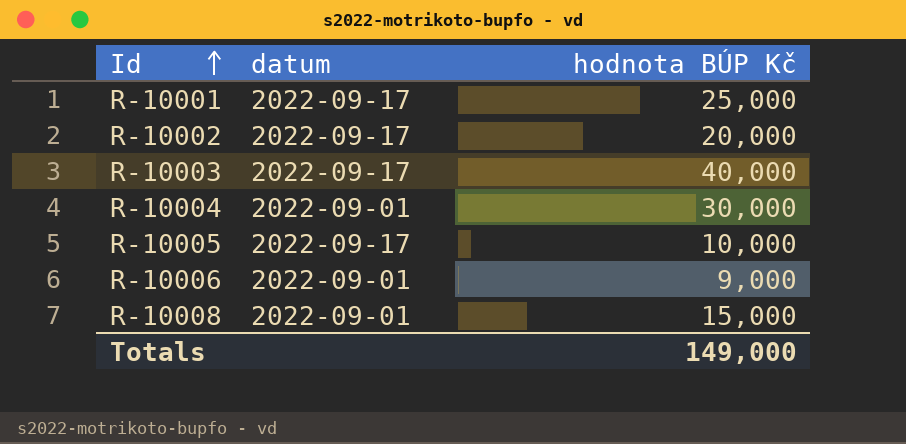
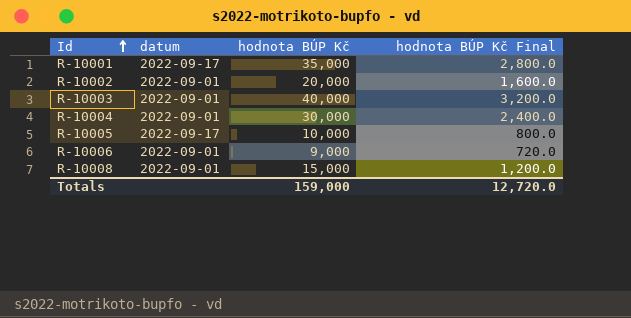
column hodnota BÚP Kč Final | formula: none -> [hodnota BÚP Kč] * 0.08
R-10001 | hodnota BÚP Kč: 25,000 -> 35,000
R-10002 | datum: 2022-09-17 -> 2022-09-01
R-10003 | datum: 2022-09-17 -> 2022-09-01
Totals | hodnota BÚP Kč: 149,000 -> 159,000

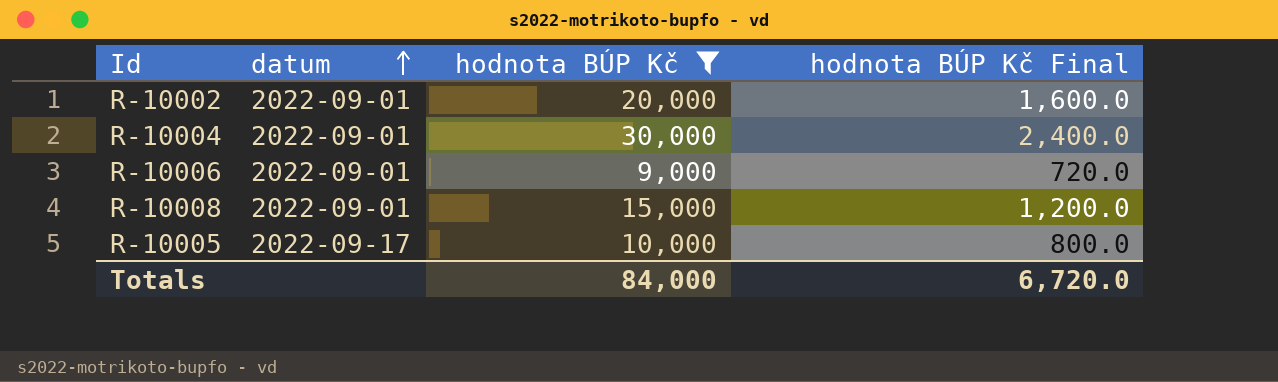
filter: none -> hodnota BÚP Kč <= 30,000
row order: Id ascending -> datum ascending
Totals | hodnota BÚP Kč: 159,000 -> 84,000
Totals | hodnota BÚP Kč Final: 12,720.0 -> 6,720.0

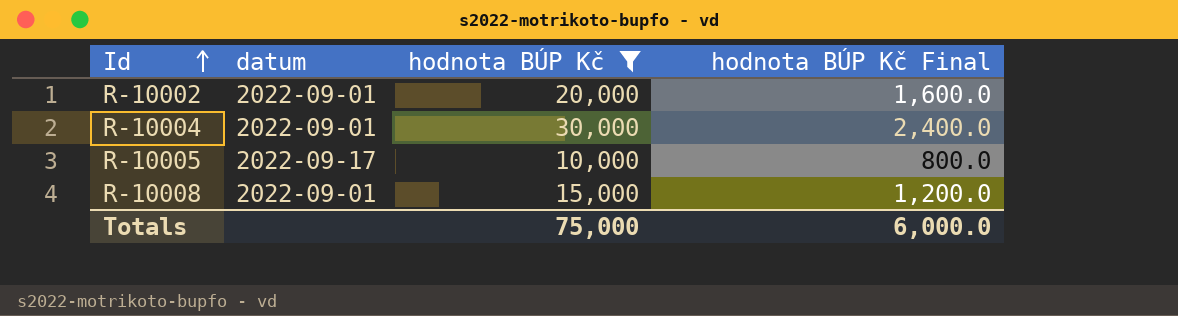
row order: datum ascending -> Id ascending
row R-10006: 2022-09-01 | 9,000 | 720.0 -> none
Totals | hodnota BÚP Kč: 84,000 -> 75,000
Totals | hodnota BÚP Kč Final: 6,720.0 -> 6,000.0

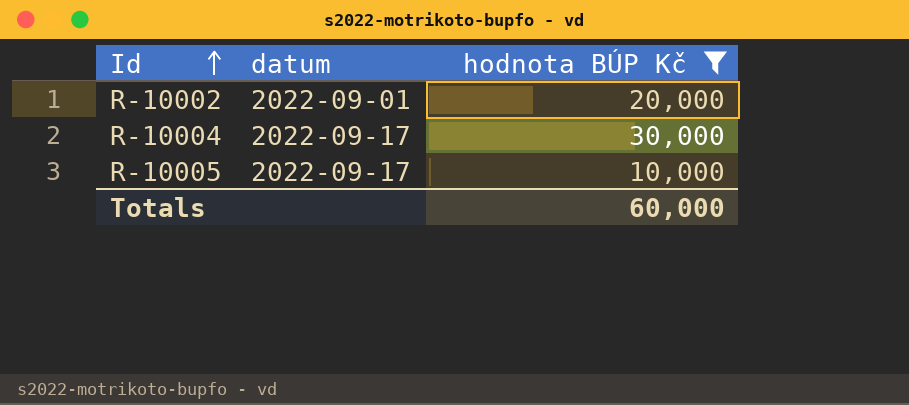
column hodnota BÚP Kč Final | formula: [hodnota BÚP Kč] * 0.08 -> none
row R-10008: 2022-09-01 | 15,000 | 1,200.0 -> none
R-10004 | datum: 2022-09-01 -> 2022-09-17
Totals | hodnota BÚP Kč: 75,000 -> 60,000

